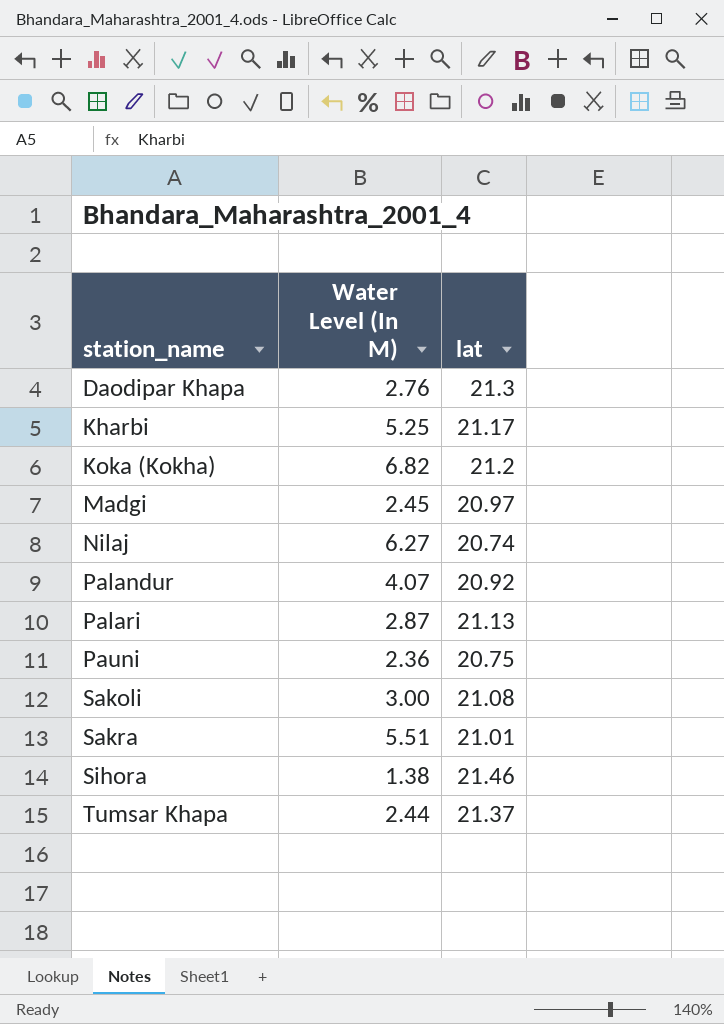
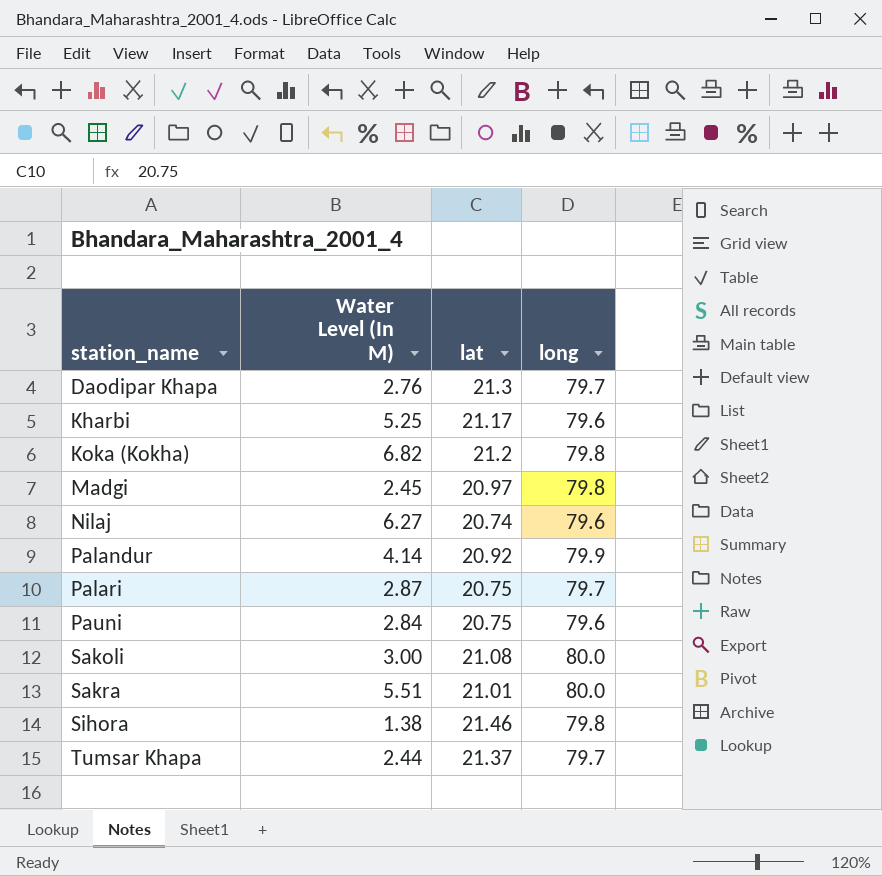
column long | position: none -> 4
Palandur | Water Level (In M): 4.07 -> 4.14
Palari | lat: 21.13 -> 20.75
Pauni | Water Level (In M): 2.36 -> 2.84

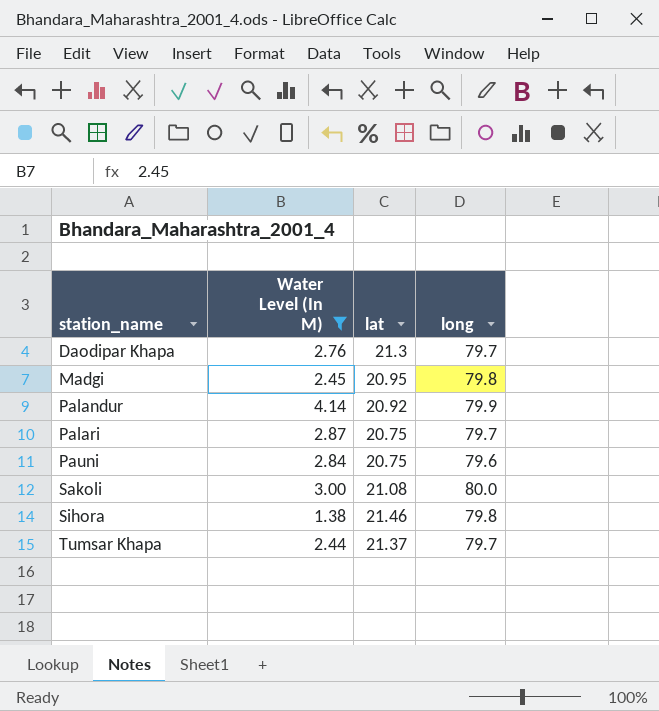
filter: none -> Water Level (In M) <= 4.14
Madgi | lat: 20.97 -> 20.95

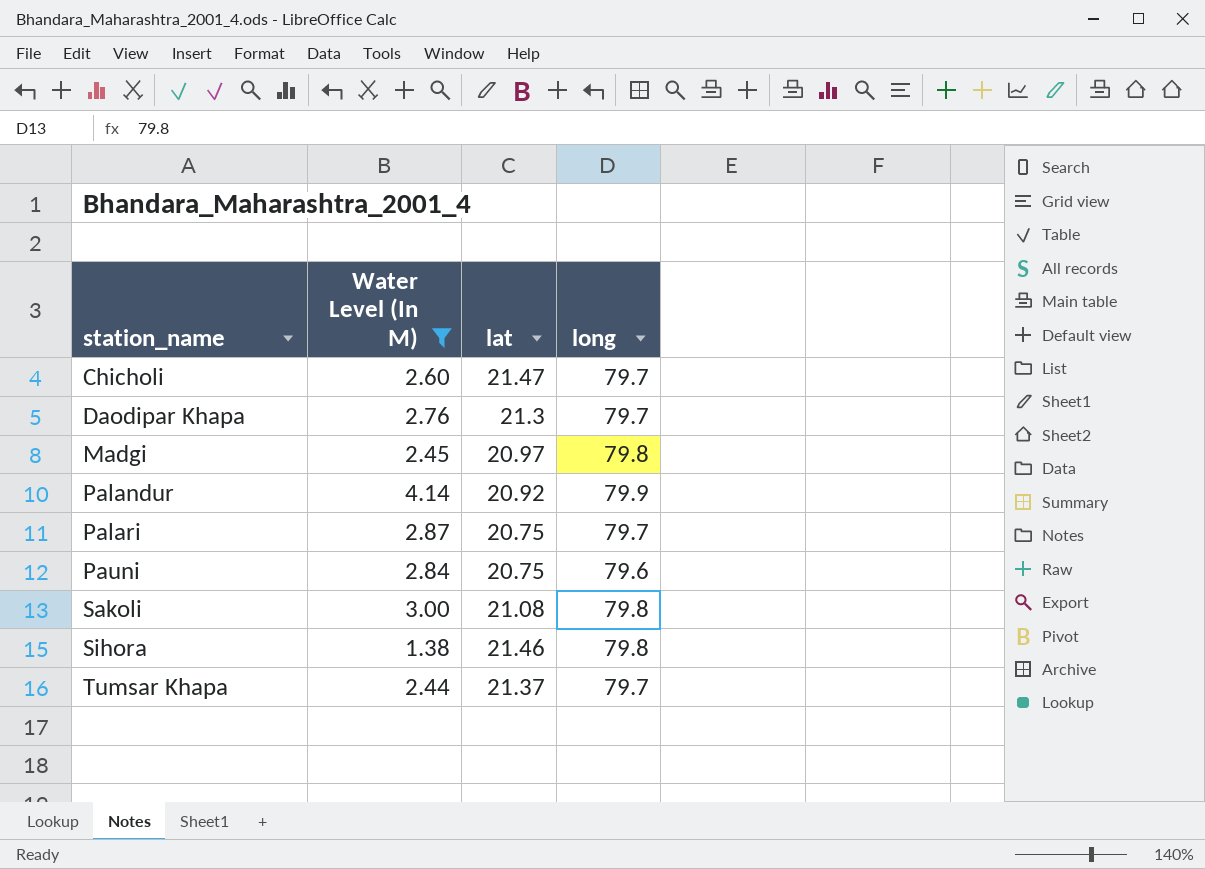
row Chicholi: none -> 2.60 | 21.47 | 79.7
Madgi | lat: 20.95 -> 20.97
Sakoli | long: 80.0 -> 79.8

